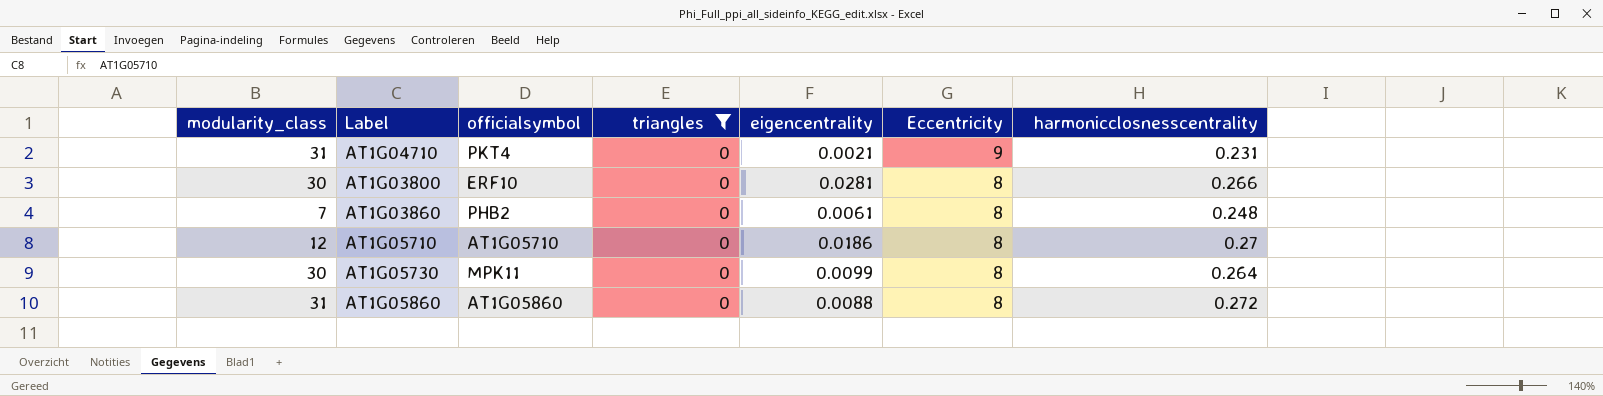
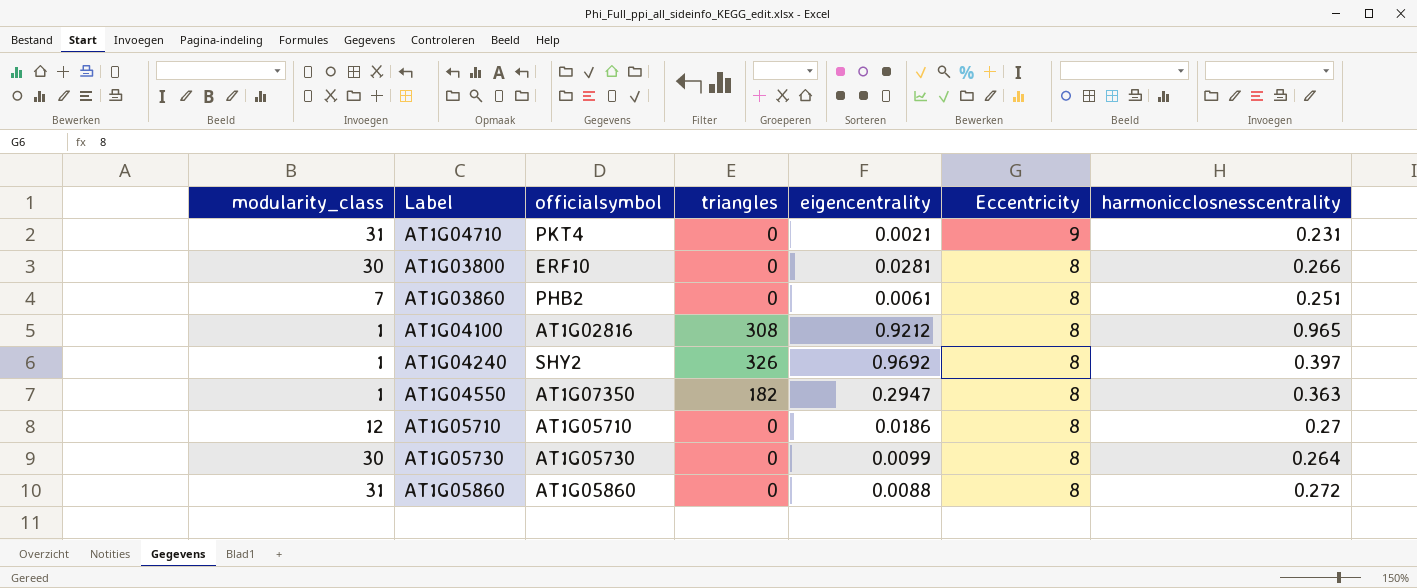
filter: triangles = 0 -> none
AT1G03860 | harmonicclosnesscentrality: 0.248 -> 0.251
AT1G05730 | officialsymbol: MPK11 -> AT1G05730

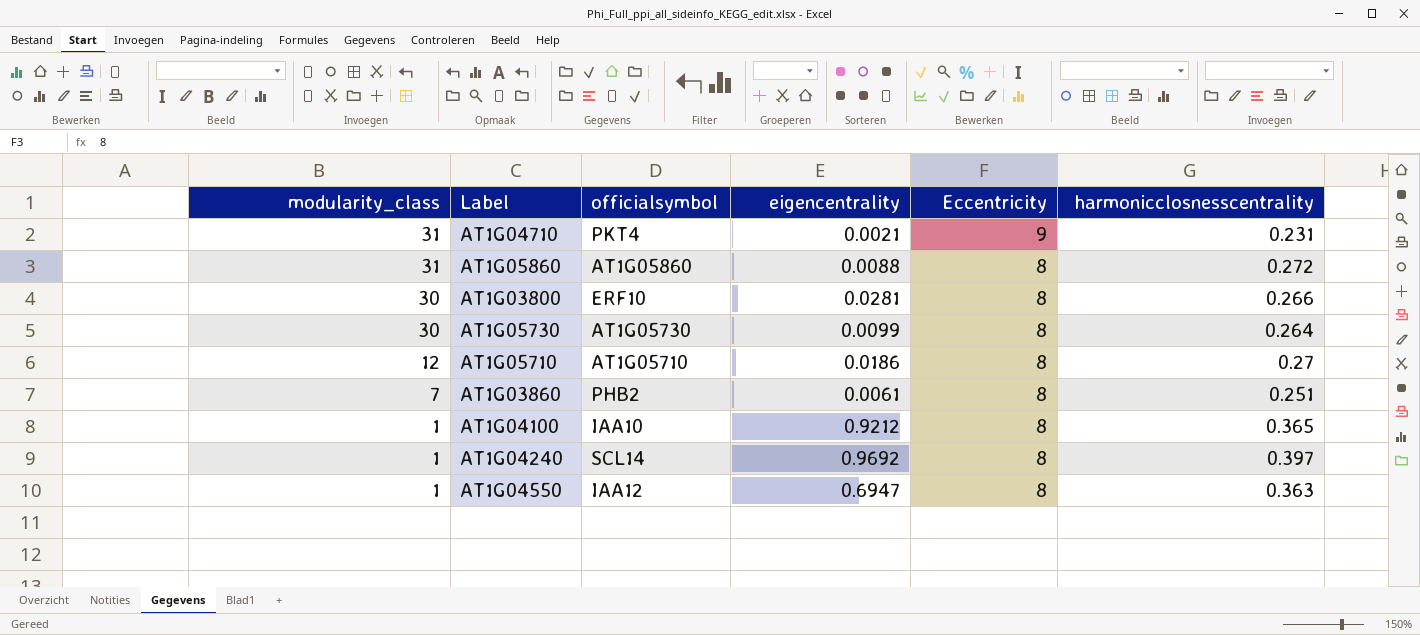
row order: Eccentricity descending -> modularity_class descending
column triangles | position: 4 -> none
AT1G04100 | officialsymbol: AT1G02816 -> IAA10
AT1G04100 | harmonicclosnesscentrality: 0.965 -> 0.365
AT1G04240 | officialsymbol: SHY2 -> SCL14
AT1G04550 | officialsymbol: AT1G07350 -> IAA12
AT1G04550 | eigencentrality: 0.2947 -> 0.6947

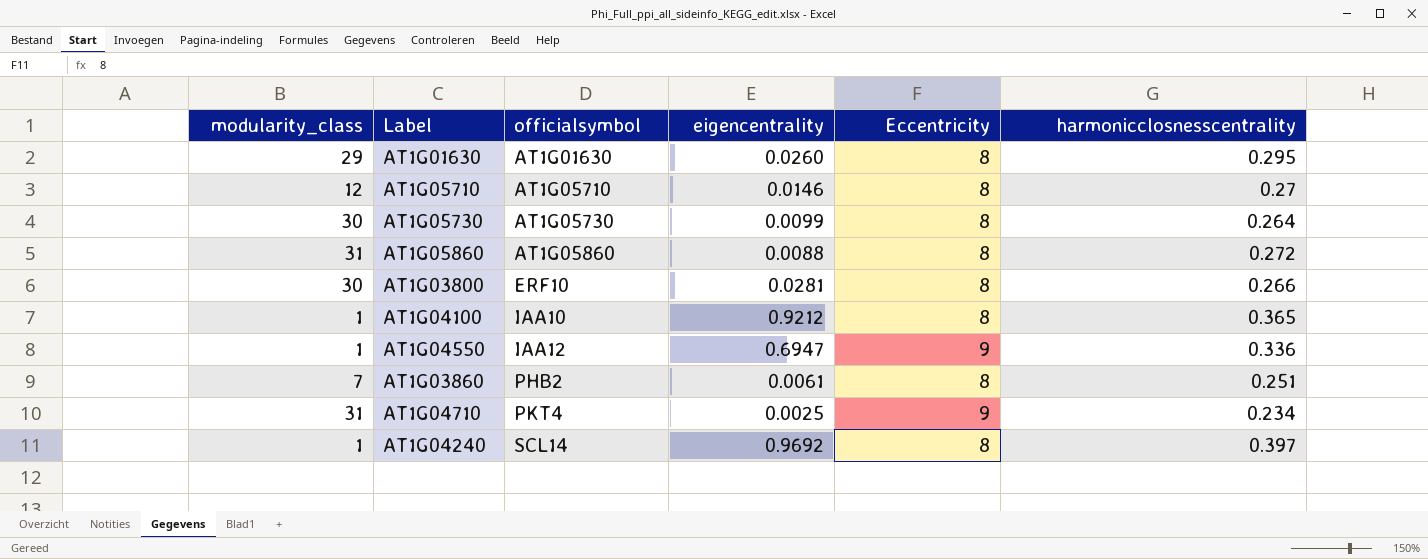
row order: modularity_class descending -> officialsymbol ascending
row AT1G01630: none -> 29 | AT1G01630 | 0.0260 | 8 | 0.295
AT1G05710 | eigencentrality: 0.0186 -> 0.0146
AT1G04550 | Eccentricity: 8 -> 9
AT1G04550 | harmonicclosnesscentrality: 0.363 -> 0.336
AT1G04710 | eigencentrality: 0.0021 -> 0.0025
AT1G04710 | harmonicclosnesscentrality: 0.231 -> 0.234

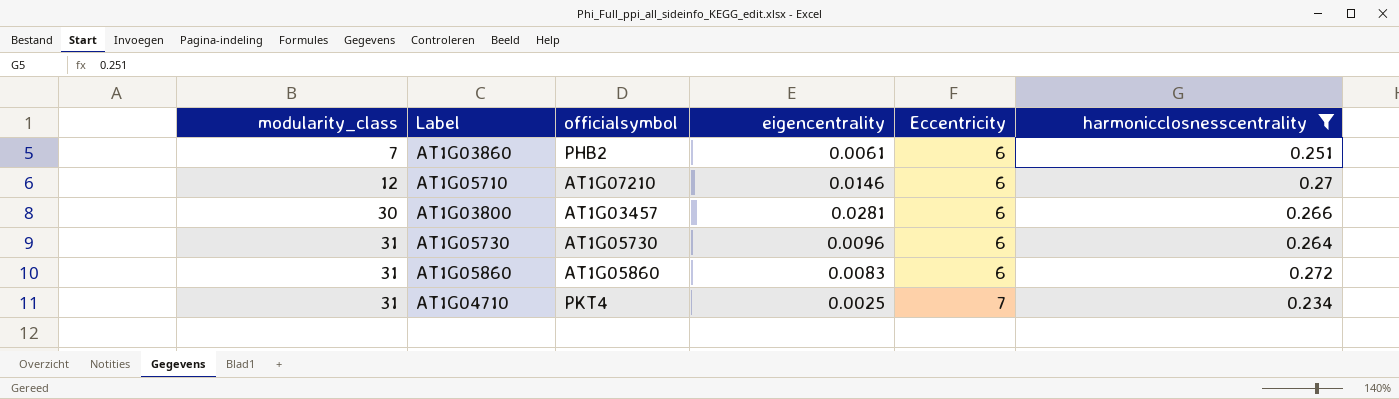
filter: none -> harmonicclosnesscentrality <= 0.272
row order: officialsymbol ascending -> modularity_class ascending
AT1G03860 | Eccentricity: 8 -> 6
AT1G05710 | officialsymbol: AT1G05710 -> AT1G07210
AT1G05710 | Eccentricity: 8 -> 6
AT1G03800 | officialsymbol: ERF10 -> AT1G03457
AT1G03800 | Eccentricity: 8 -> 6
AT1G05730 | modularity_class: 30 -> 31
AT1G05730 | eigencentrality: 0.0099 -> 0.0096
AT1G05730 | Eccentricity: 8 -> 6
AT1G05860 | eigencentrality: 0.0088 -> 0.0083
AT1G05860 | Eccentricity: 8 -> 6
AT1G04710 | Eccentricity: 9 -> 7

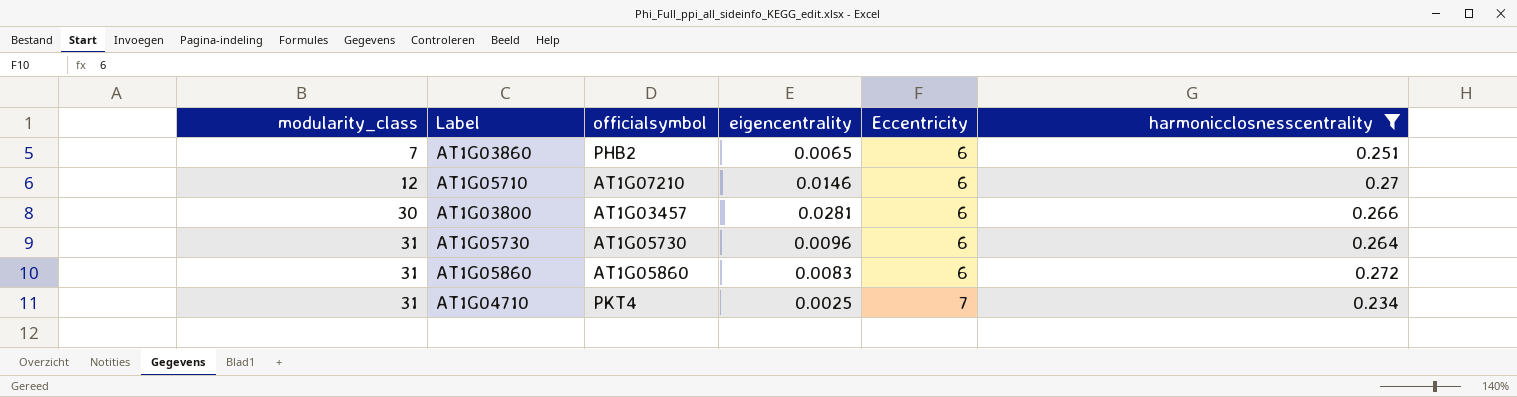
AT1G03860 | eigencentrality: 0.0061 -> 0.0065

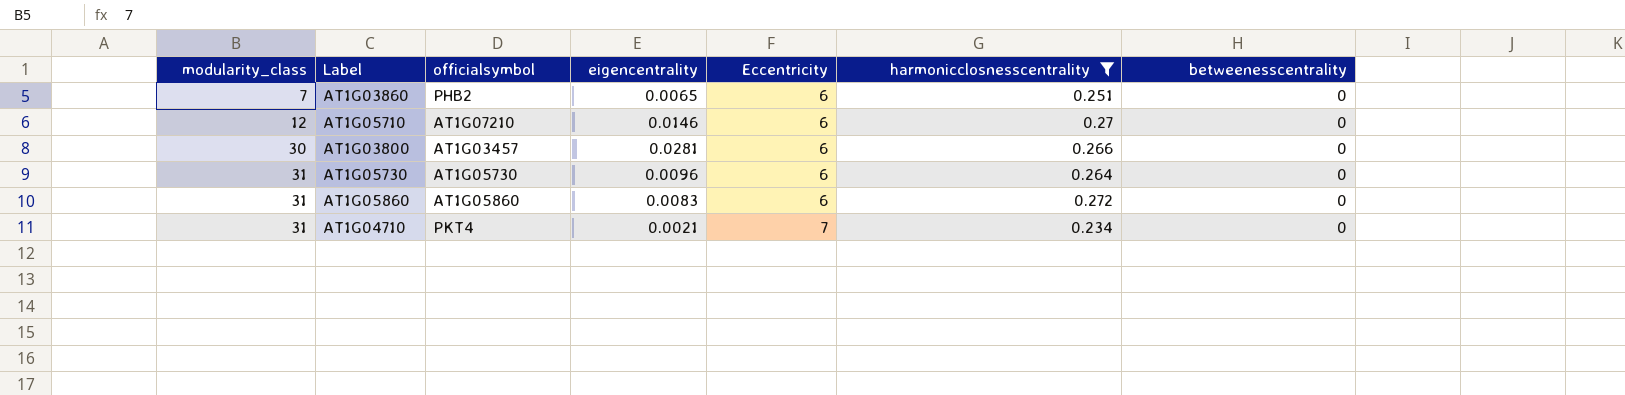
column betweenesscentrality | position: none -> 7
AT1G04710 | eigencentrality: 0.0025 -> 0.0021

